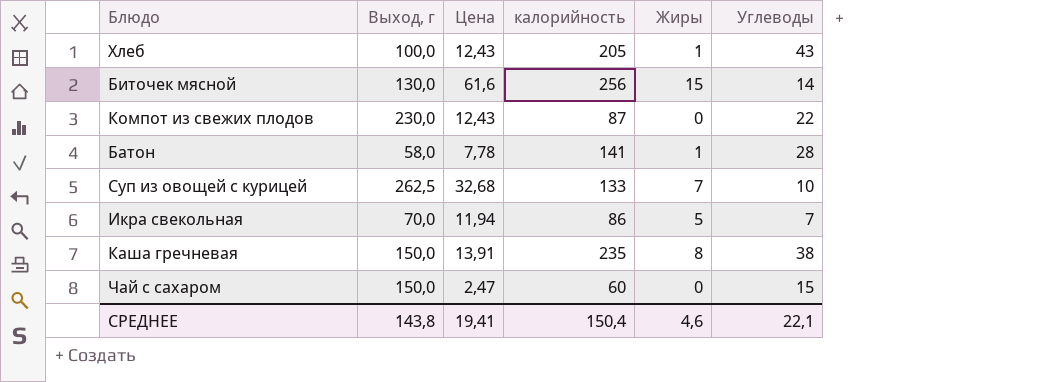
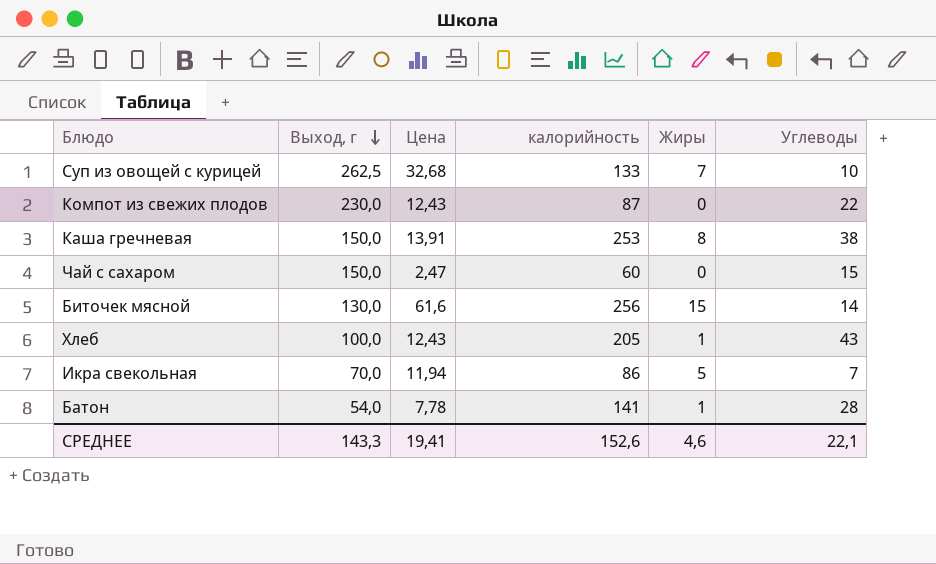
row order: none -> Выход, г descending
Каша гречневая | калорийность: 235 -> 253
Батон | Выход, г: 58,0 -> 54,0
СРЕДНЕЕ | Выход, г: 143,8 -> 143,3
СРЕДНЕЕ | калорийность: 150,4 -> 152,6

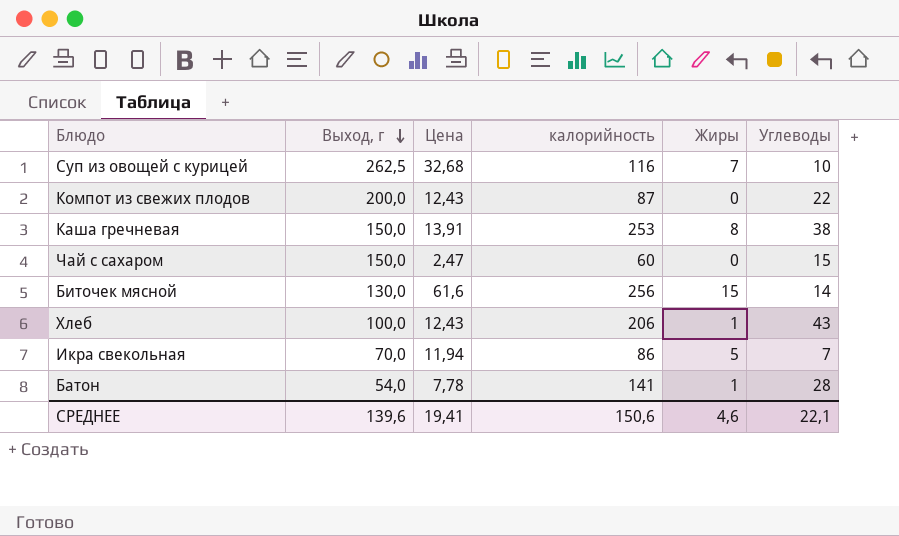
Суп из овощей с курицей | калорийность: 133 -> 116
Компот из свежих плодов | Выход, г: 230,0 -> 200,0
Хлеб | калорийность: 205 -> 206
СРЕДНЕЕ | Выход, г: 143,3 -> 139,6
СРЕДНЕЕ | калорийность: 152,6 -> 150,6

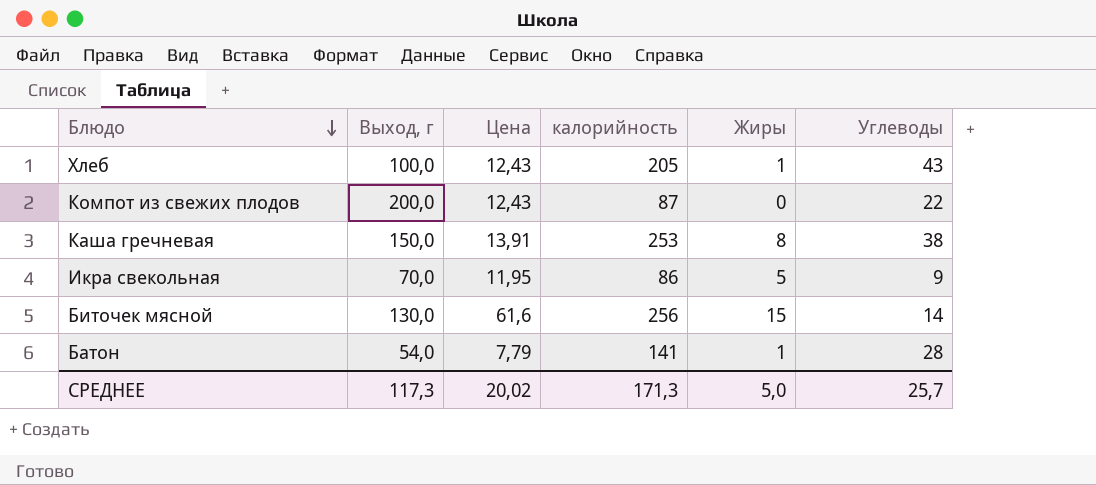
row order: Выход, г descending -> Блюдо descending
row Суп из овощей с курицей: 262,5 | 32,68 | 116 | 7 | 10 -> none
row Чай с сахаром: 150,0 | 2,47 | 60 | 0 | 15 -> none
Хлеб | калорийность: 206 -> 205
Икра свекольная | Цена: 11,94 -> 11,95
Икра свекольная | Углеводы: 7 -> 9
Батон | Цена: 7,78 -> 7,79
СРЕДНЕЕ | Выход, г: 139,6 -> 117,3
СРЕДНЕЕ | Цена: 19,41 -> 20,02
СРЕДНЕЕ | калорийность: 150,6 -> 171,3
СРЕДНЕЕ | Жиры: 4,6 -> 5,0
СРЕДНЕЕ | Углеводы: 22,1 -> 25,7

